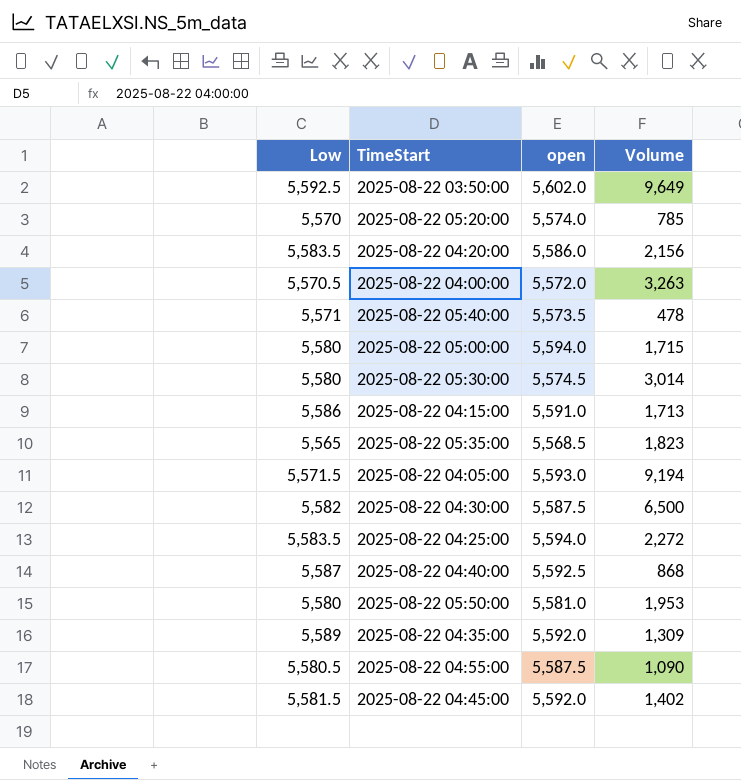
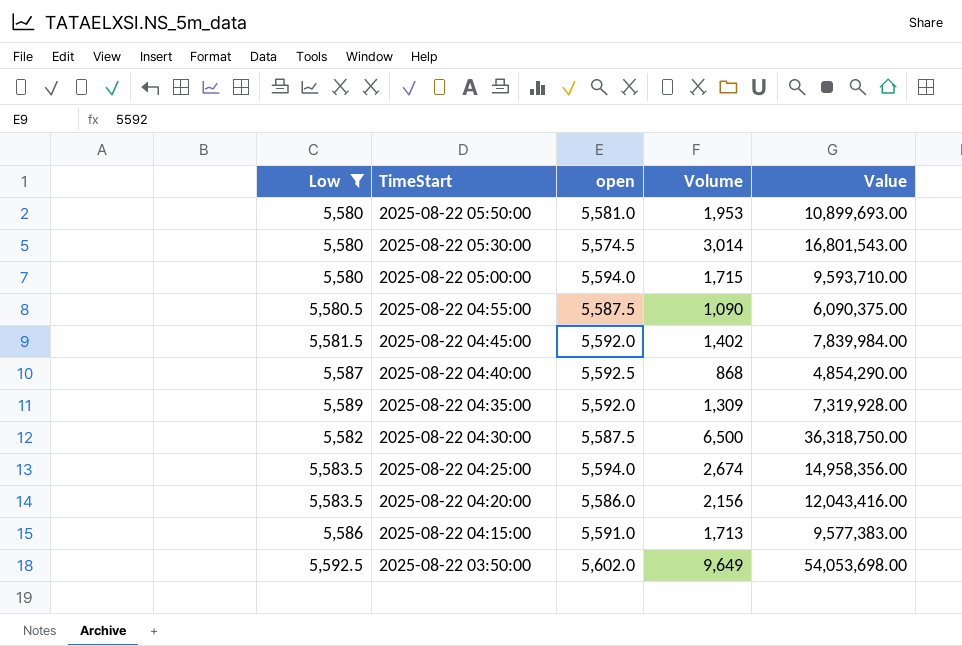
filter: none -> Low >= 5,580
row order: none -> TimeStart descending
column Value | formula: none -> [open] * [Volume]
2025-08-22 04:25:00 | Volume: 2,272 -> 2,674

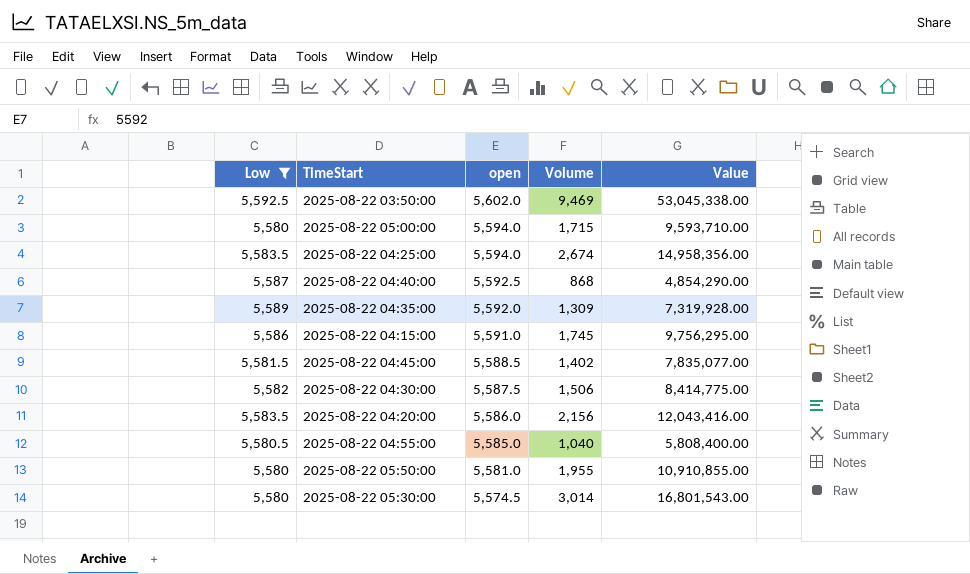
row order: TimeStart descending -> open descending
2025-08-22 03:50:00 | Volume: 9,649 -> 9,469
2025-08-22 03:50:00 | Value: 54,053,698.00 -> 53,045,338.00
2025-08-22 04:15:00 | Volume: 1,713 -> 1,745
2025-08-22 04:15:00 | Value: 9,577,383.00 -> 9,756,295.00
2025-08-22 04:45:00 | open: 5,592.0 -> 5,588.5
2025-08-22 04:45:00 | Value: 7,839,984.00 -> 7,835,077.00
2025-08-22 04:30:00 | Volume: 6,500 -> 1,506
2025-08-22 04:30:00 | Value: 36,318,750.00 -> 8,414,775.00
2025-08-22 04:55:00 | open: 5,587.5 -> 5,585.0
2025-08-22 04:55:00 | Volume: 1,090 -> 1,040
2025-08-22 04:55:00 | Value: 6,090,375.00 -> 5,808,400.00
2025-08-22 05:50:00 | Volume: 1,953 -> 1,955
2025-08-22 05:50:00 | Value: 10,899,693.00 -> 10,910,855.00

